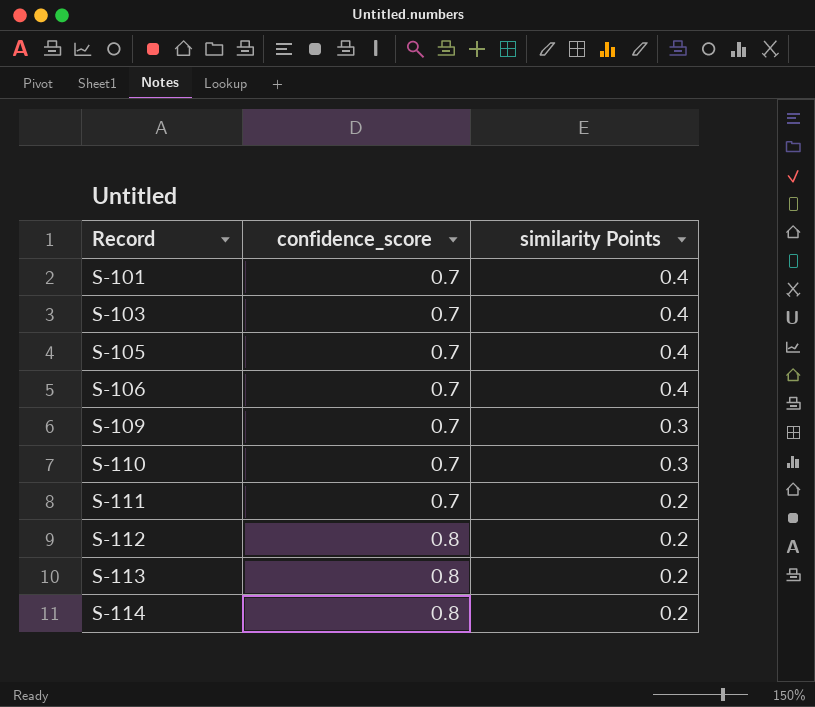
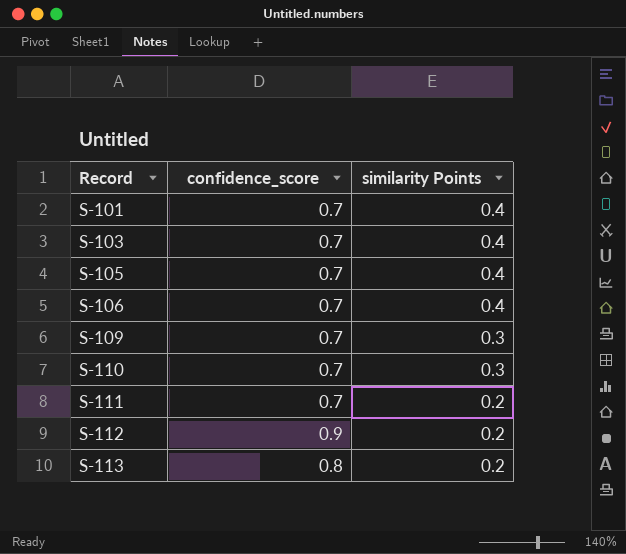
row S-114: 0.8 | 0.2 -> none
S-112 | confidence_score: 0.8 -> 0.9

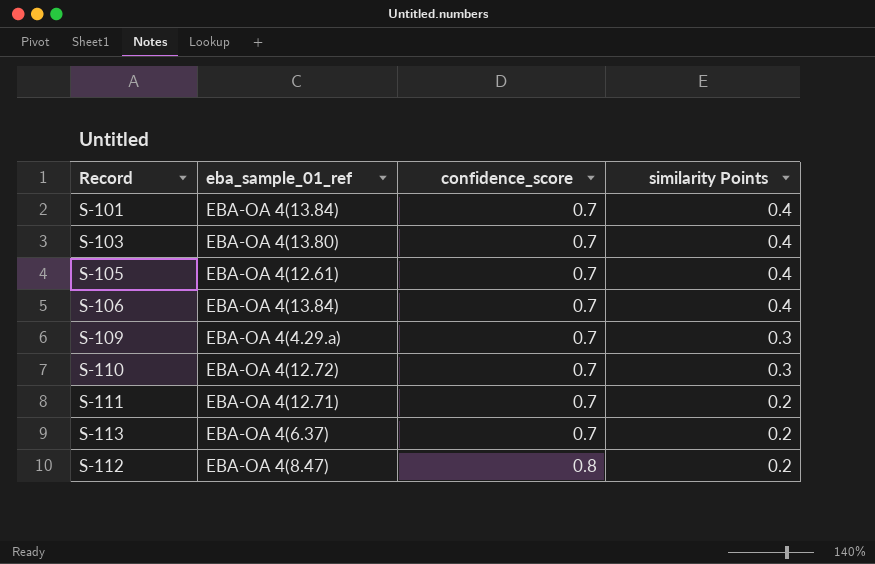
row order: Record ascending -> confidence_score ascending
column eba_sample_01_ref | position: none -> 2
S-113 | confidence_score: 0.8 -> 0.7
S-112 | confidence_score: 0.9 -> 0.8

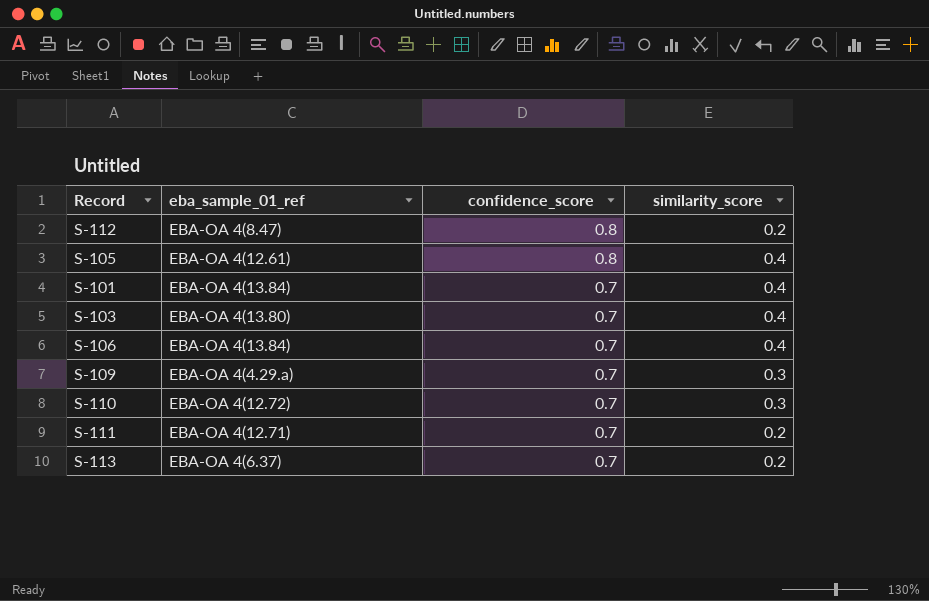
row order: confidence_score ascending -> confidence_score descending
column name: similarity Points -> similarity_score
S-105 | confidence_score: 0.7 -> 0.8

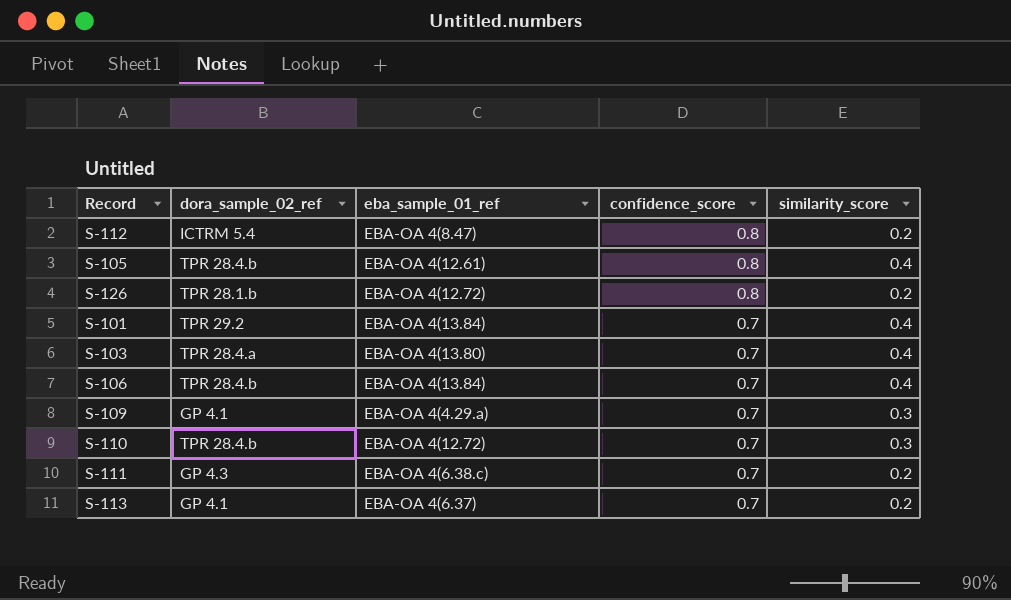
column dora_sample_02_ref | position: none -> 2
row S-126: none -> TPR 28.1.b | EBA-OA 4(12.72) | 0.8 | 0.2
S-111 | eba_sample_01_ref: EBA-OA 4(12.71) -> EBA-OA 4(6.38.c)

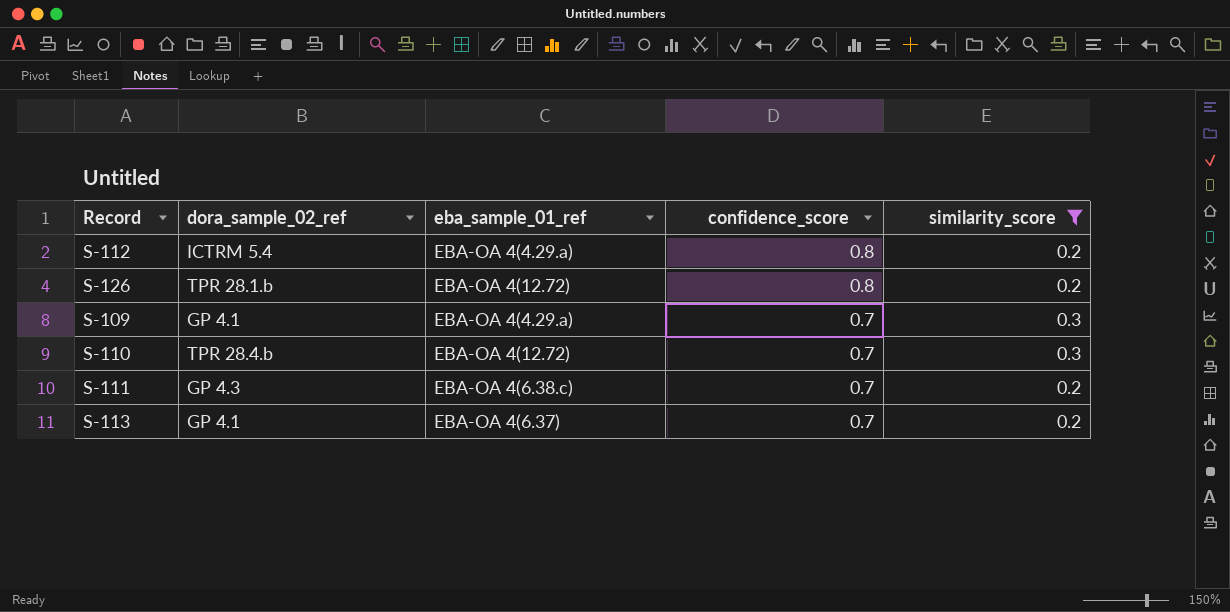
filter: none -> similarity_score != 0.4
S-112 | eba_sample_01_ref: EBA-OA 4(8.47) -> EBA-OA 4(4.29.a)

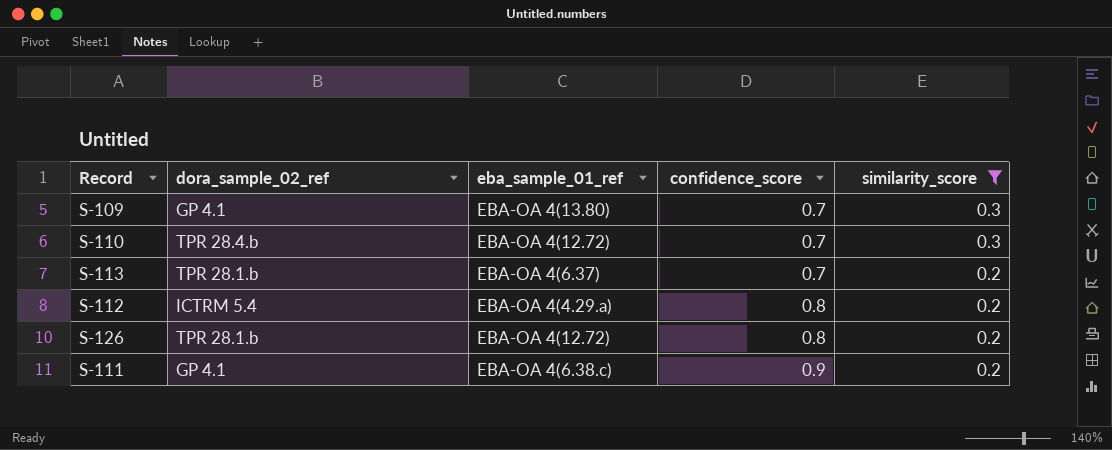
row order: confidence_score descending -> confidence_score ascending
S-109 | eba_sample_01_ref: EBA-OA 4(4.29.a) -> EBA-OA 4(13.80)
S-113 | dora_sample_02_ref: GP 4.1 -> TPR 28.1.b
S-111 | dora_sample_02_ref: GP 4.3 -> GP 4.1
S-111 | confidence_score: 0.7 -> 0.9

